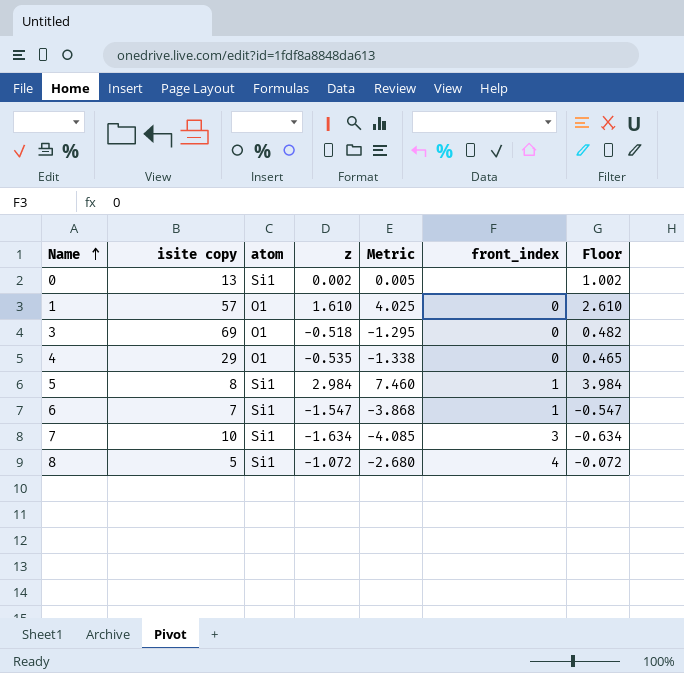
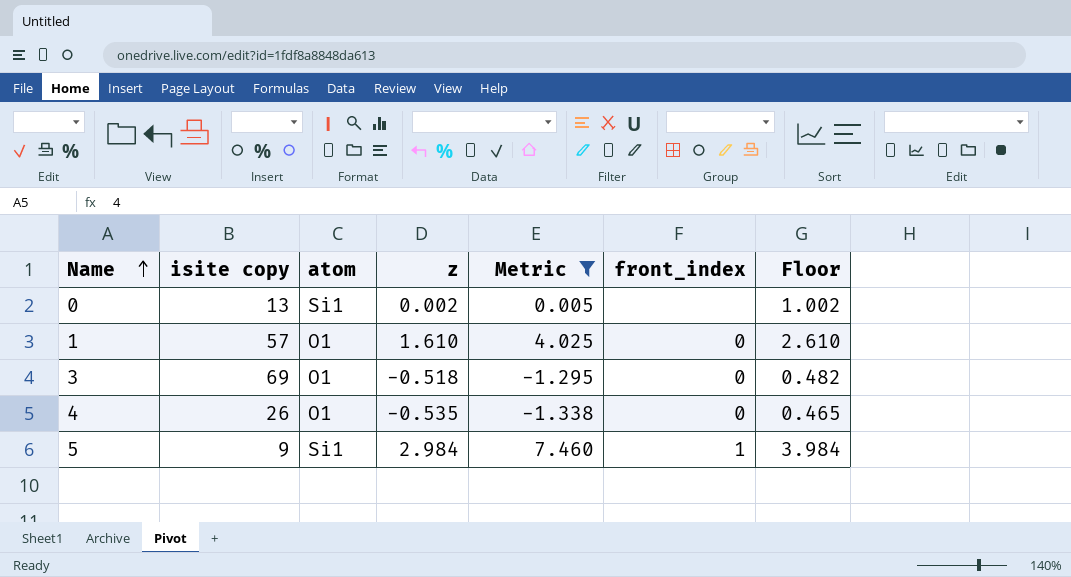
filter: none -> Metric >= -1.338
4 | isite copy: 29 -> 26
5 | isite copy: 8 -> 9

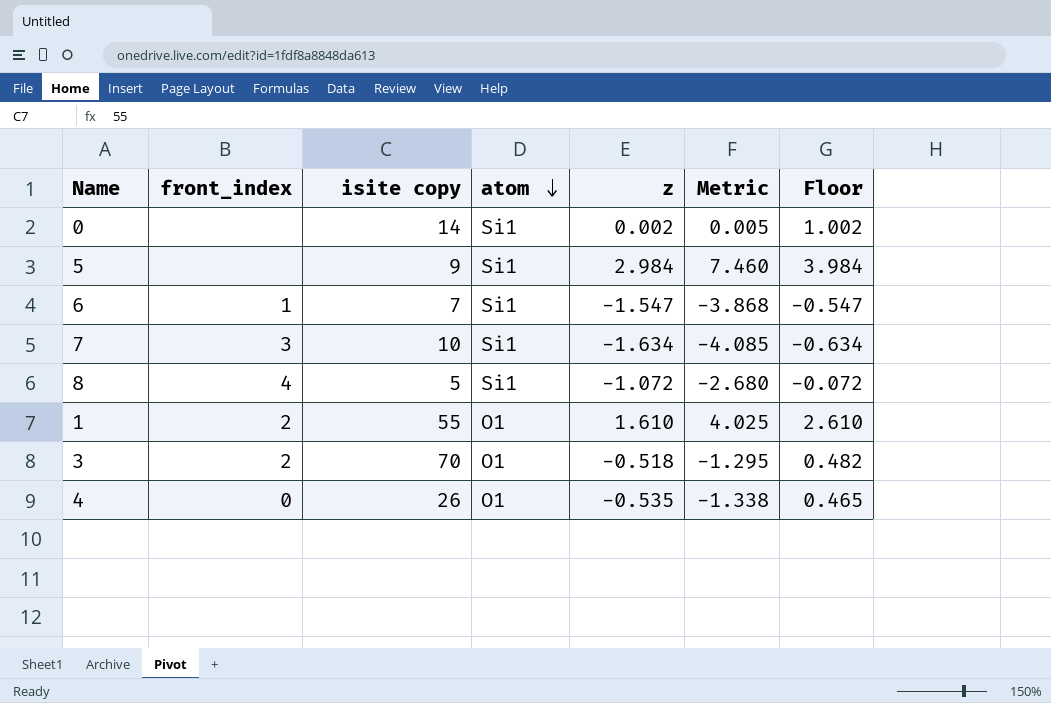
filter: Metric >= -1.338 -> none
row order: Name ascending -> atom descending
column front_index | position: 6 -> 2
0 | isite copy: 13 -> 14
5 | front_index: 1 -> none
1 | front_index: 0 -> 2
1 | isite copy: 57 -> 55
3 | front_index: 0 -> 2
3 | isite copy: 69 -> 70

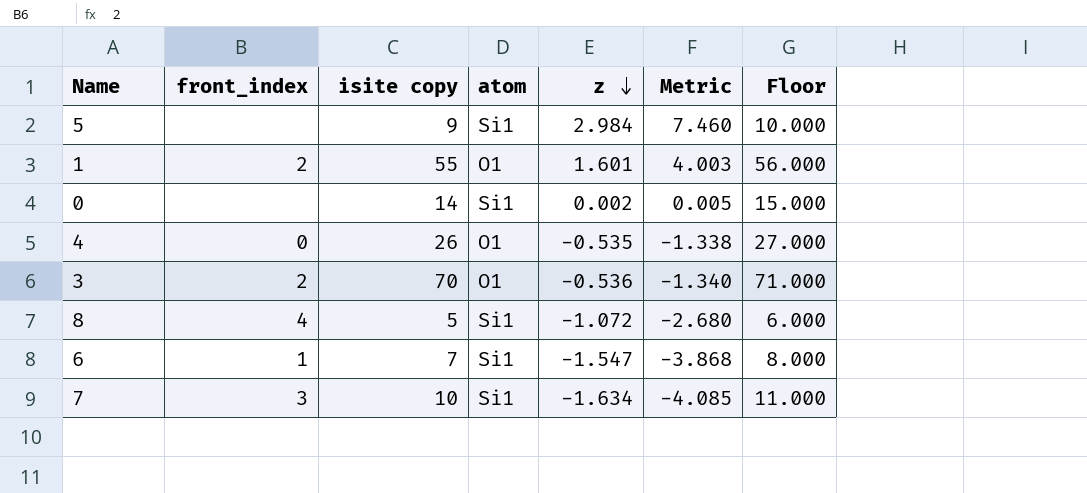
row order: atom descending -> z descending
column Floor | formula: [z] + 1 -> [isite copy] + 1
1 | z: 1.610 -> 1.601
1 | Metric: 4.025 -> 4.003
3 | z: -0.518 -> -0.536
3 | Metric: -1.295 -> -1.340

